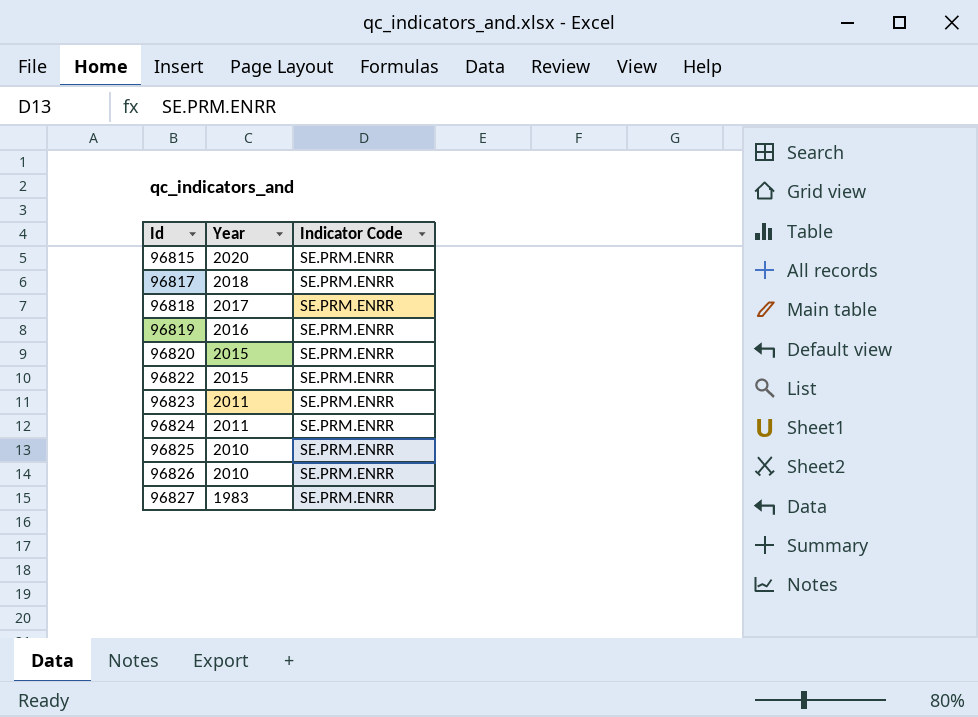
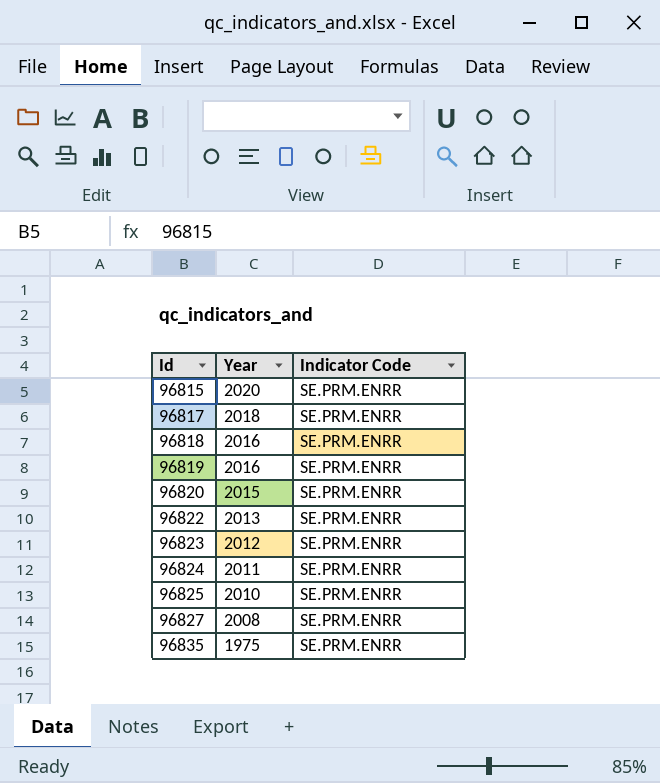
row 96826: 2010 | SE.PRM.ENRR -> none
96818 | Year: 2017 -> 2016
96822 | Year: 2015 -> 2013
96823 | Year: 2011 -> 2012
96827 | Year: 1983 -> 2008
row 96835: none -> 1975 | SE.PRM.ENRR

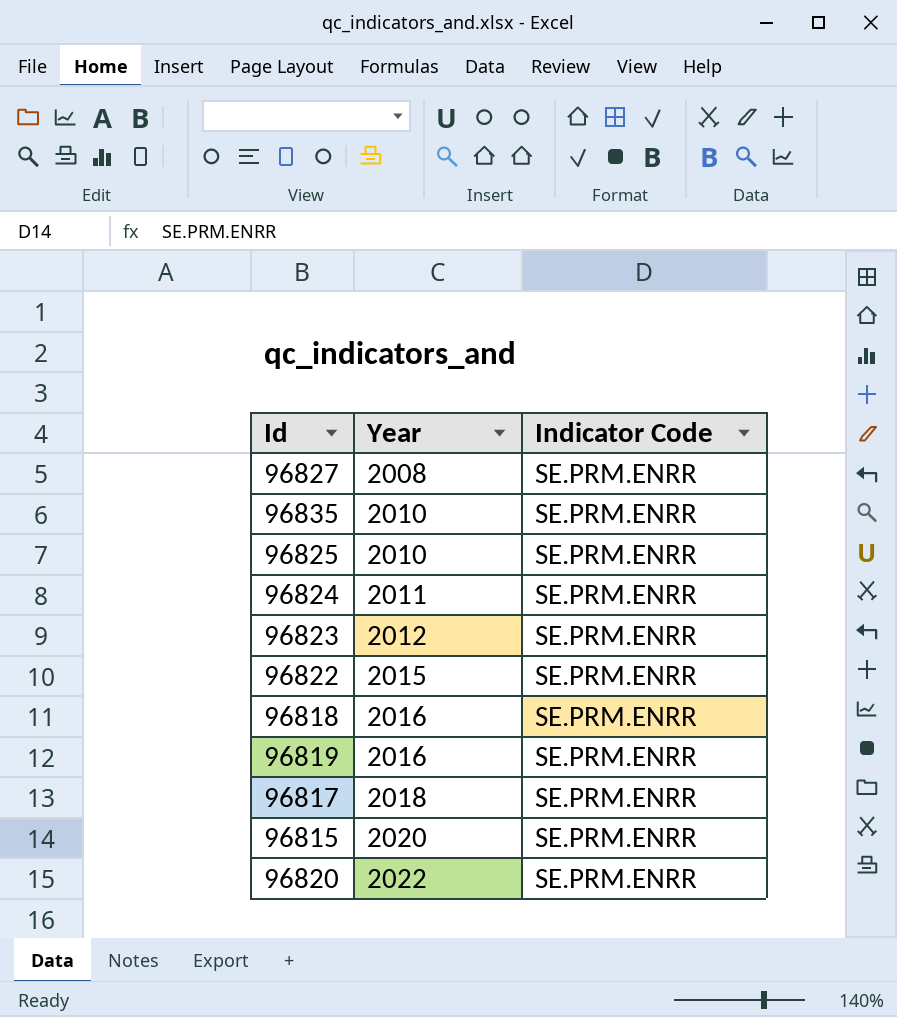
row order: Id ascending -> Year ascending
96835 | Year: 1975 -> 2010
96822 | Year: 2013 -> 2015
96820 | Year: 2015 -> 2022

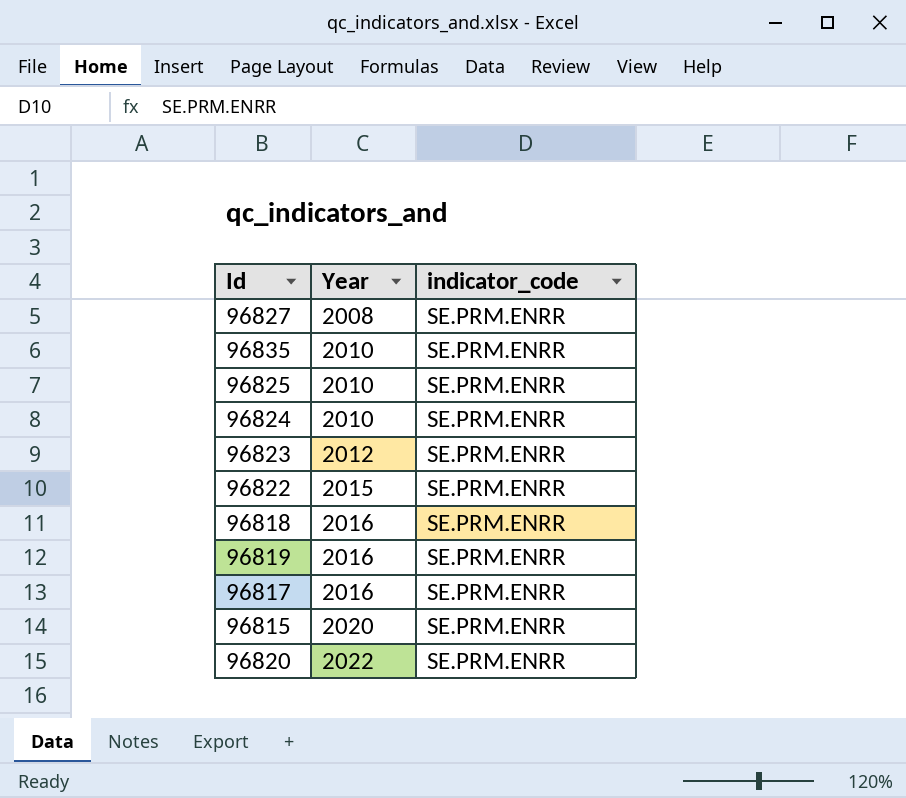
column name: Indicator Code -> indicator_code
96824 | Year: 2011 -> 2010
96817 | Year: 2018 -> 2016

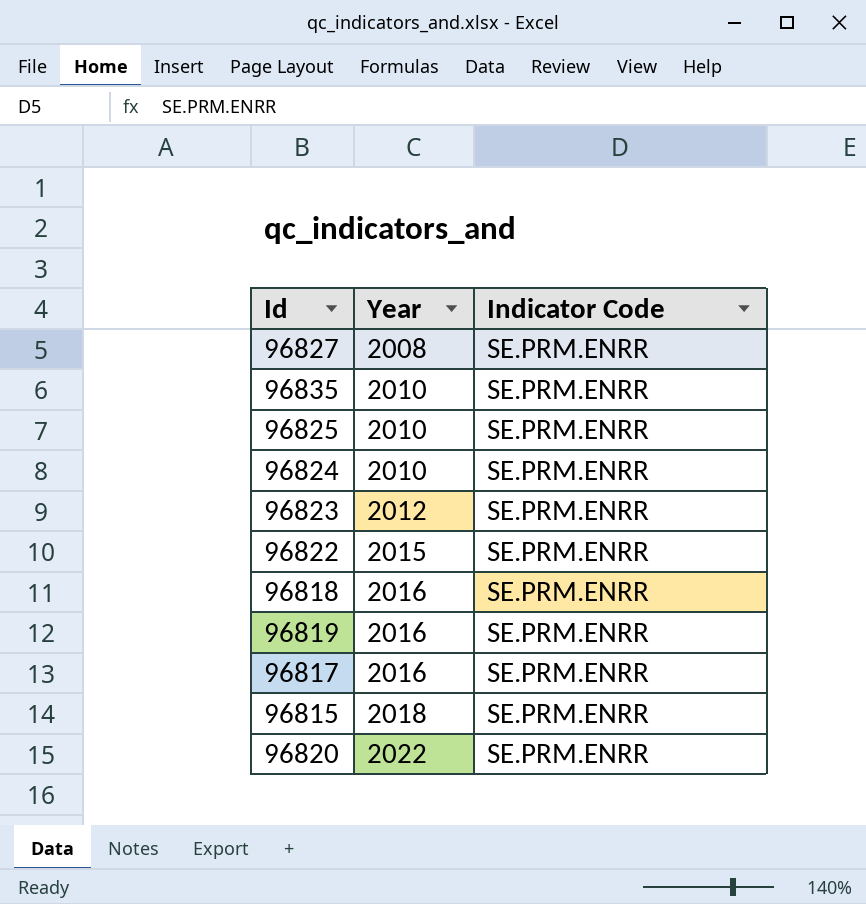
column name: indicator_code -> Indicator Code
96815 | Year: 2020 -> 2018

